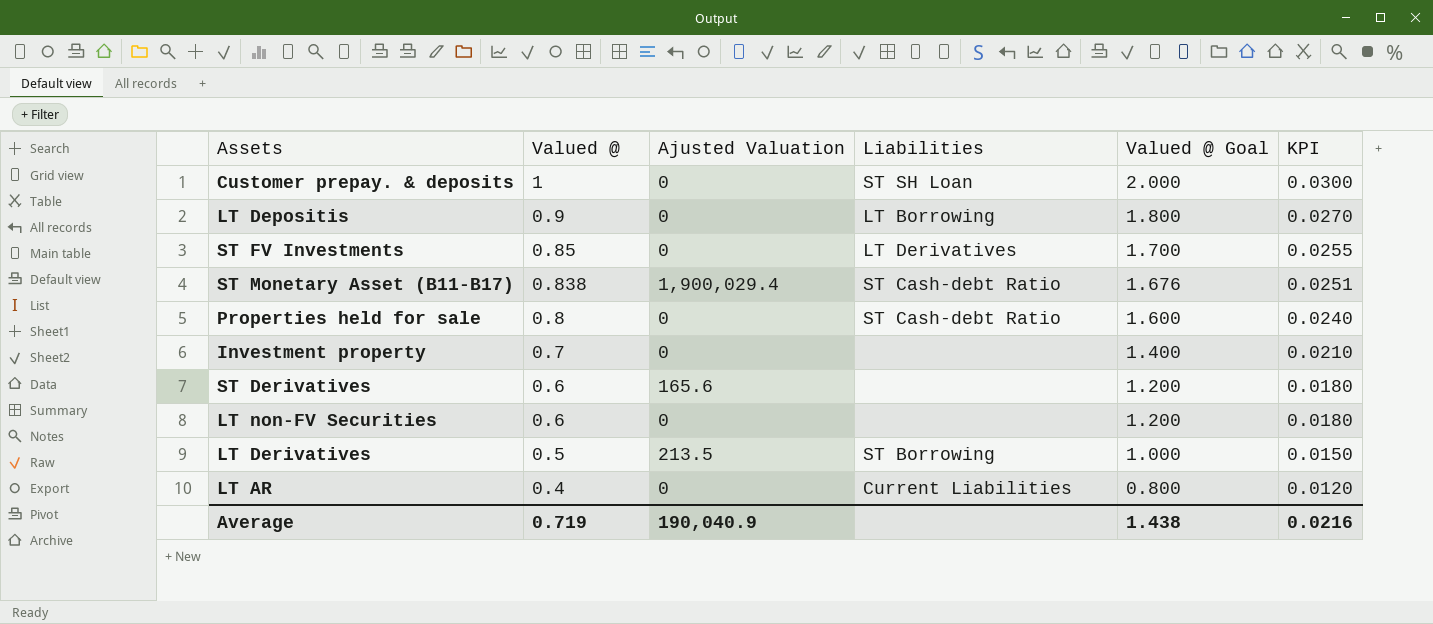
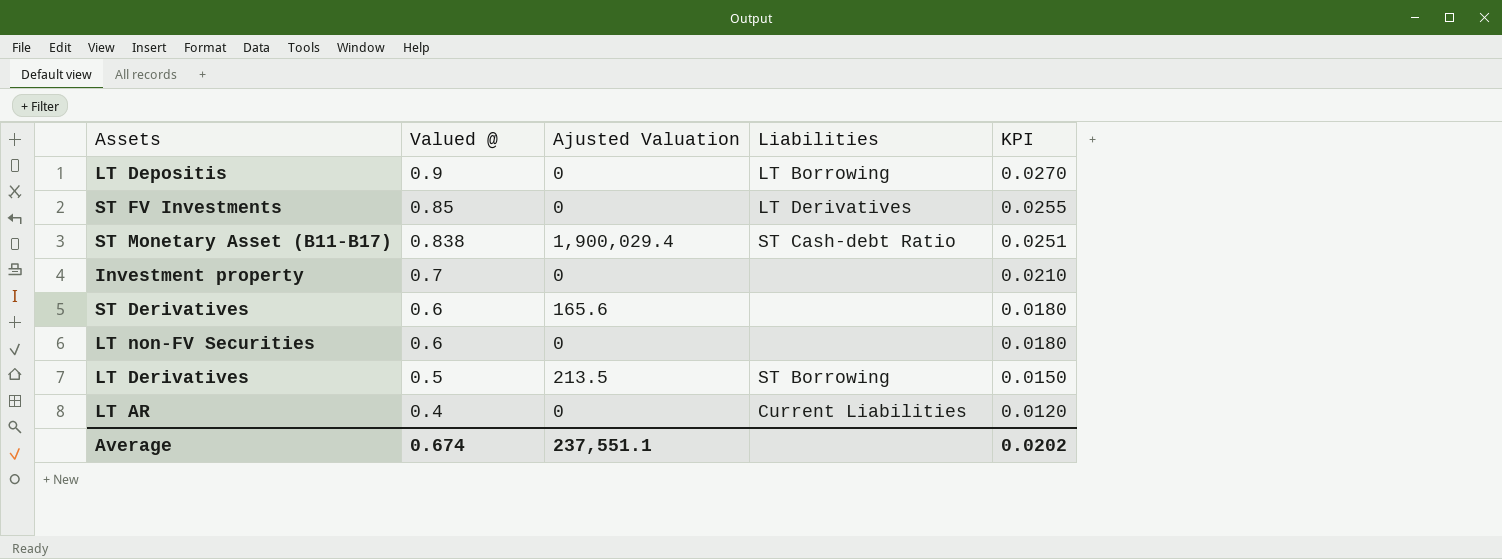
column Valued @ Goal | formula: [Valued @] * 2 -> none
row Customer prepay. & deposits: 1 | 0 | ST SH Loan | 2.000 | 0.0300 -> none
row Properties held for sale: 0.8 | 0 | ST Cash-debt Ratio | 1.600 | 0.0240 -> none
Average | Valued @: 0.719 -> 0.674
Average | Ajusted Valuation: 190,040.9 -> 237,551.1
Average | KPI: 0.0216 -> 0.0202

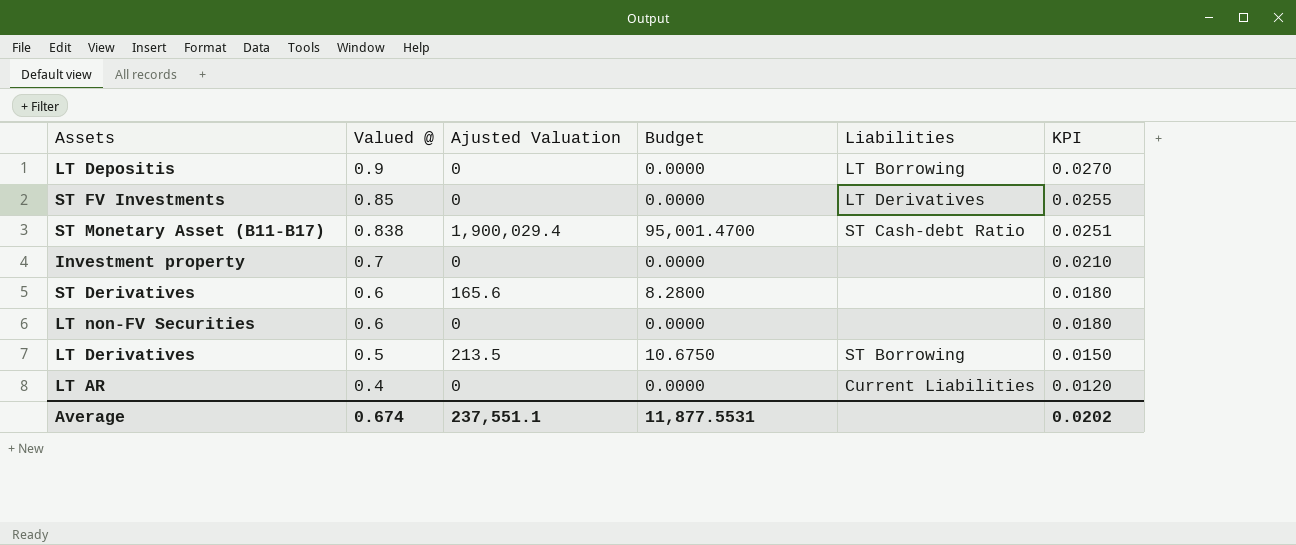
column Budget | formula: none -> [Ajusted Valuation] * 0.05

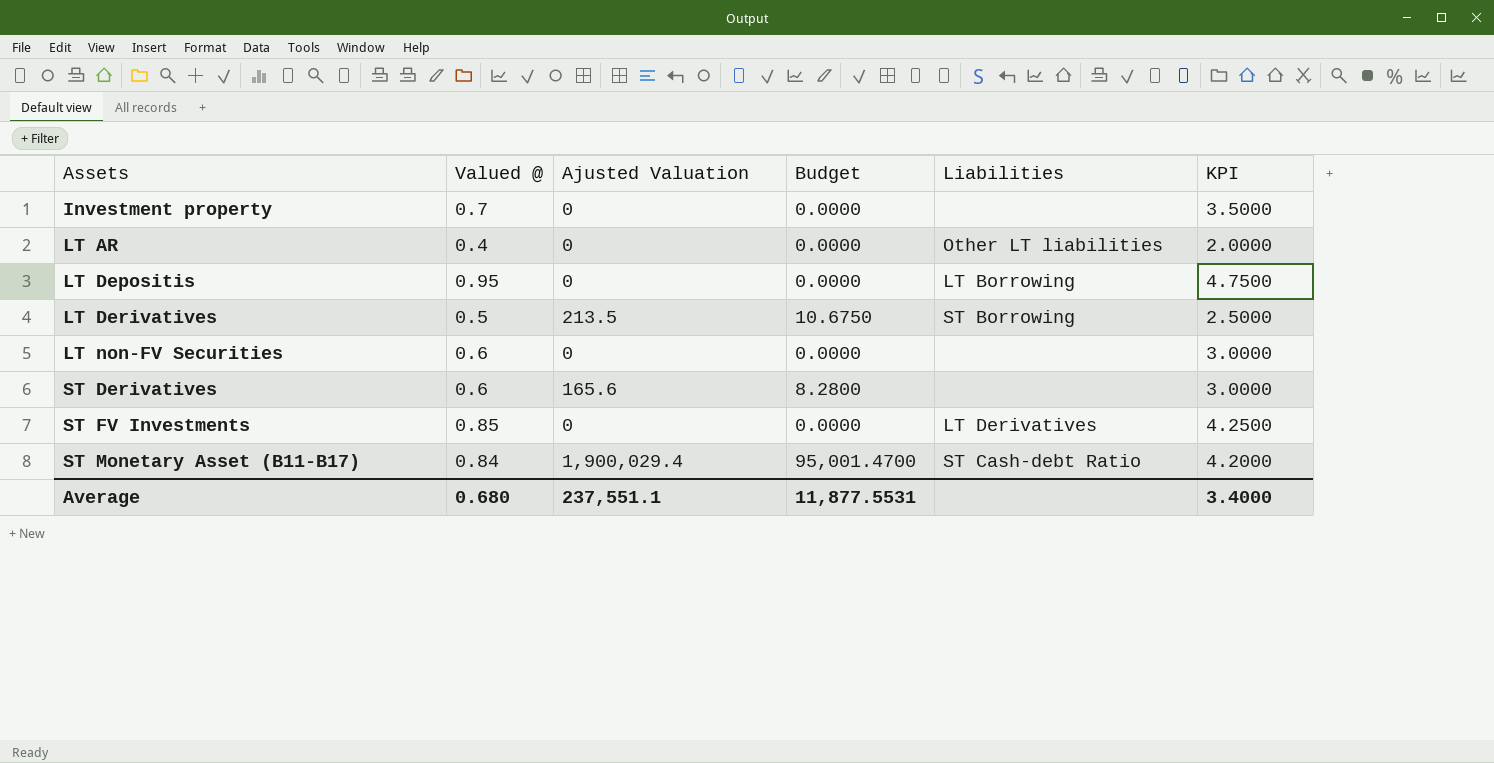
row order: Valued @ descending -> Assets ascending
column KPI | formula: [Valued @] * 0.03 -> [Valued @] * 5
LT AR | Liabilities: Current Liabilities -> Other LT liabilities
LT Depositis | Valued @: 0.9 -> 0.95
ST Monetary Asset (B11-B17) | Valued @: 0.838 -> 0.84
Average | Valued @: 0.674 -> 0.680
Average | KPI: 0.0202 -> 3.4000

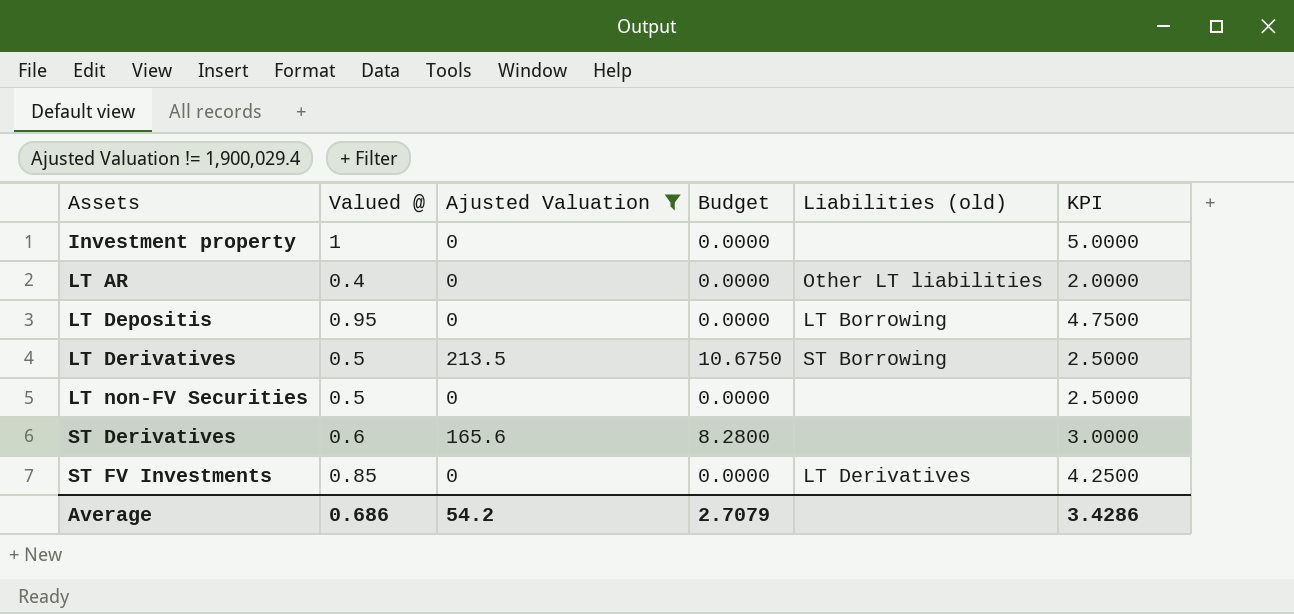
filter: none -> Ajusted Valuation != 1,900,029.4
column name: Liabilities -> Liabilities (old)
Investment property | Valued @: 0.7 -> 1
Investment property | KPI: 3.5000 -> 5.0000
LT non-FV Securities | Valued @: 0.6 -> 0.5
LT non-FV Securities | KPI: 3.0000 -> 2.5000
Average | Valued @: 0.680 -> 0.686
Average | Ajusted Valuation: 237,551.1 -> 54.2
Average | Budget: 11,877.5531 -> 2.7079
Average | KPI: 3.4000 -> 3.4286

